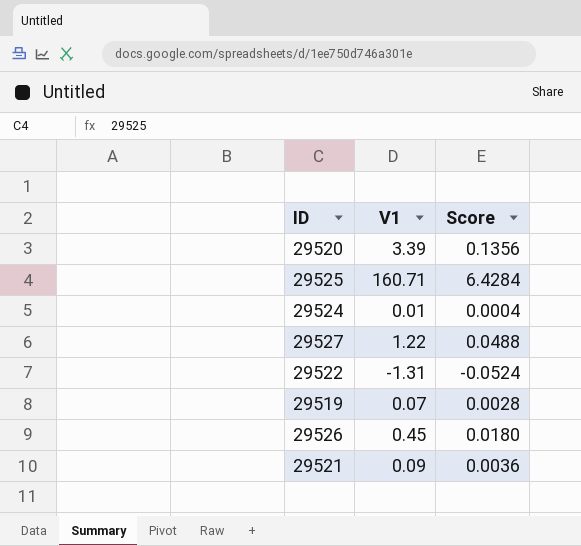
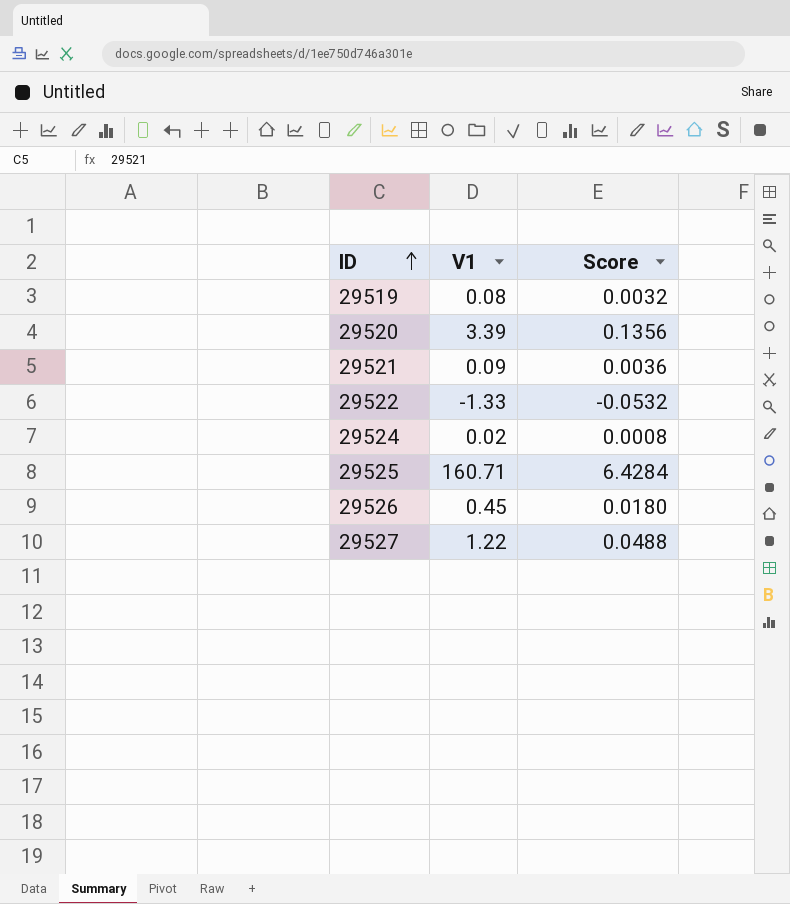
row order: none -> ID ascending
29519 | V1: 0.07 -> 0.08
29519 | Score: 0.0028 -> 0.0032
29522 | V1: -1.31 -> -1.33
29522 | Score: -0.0524 -> -0.0532
29524 | V1: 0.01 -> 0.02
29524 | Score: 0.0004 -> 0.0008

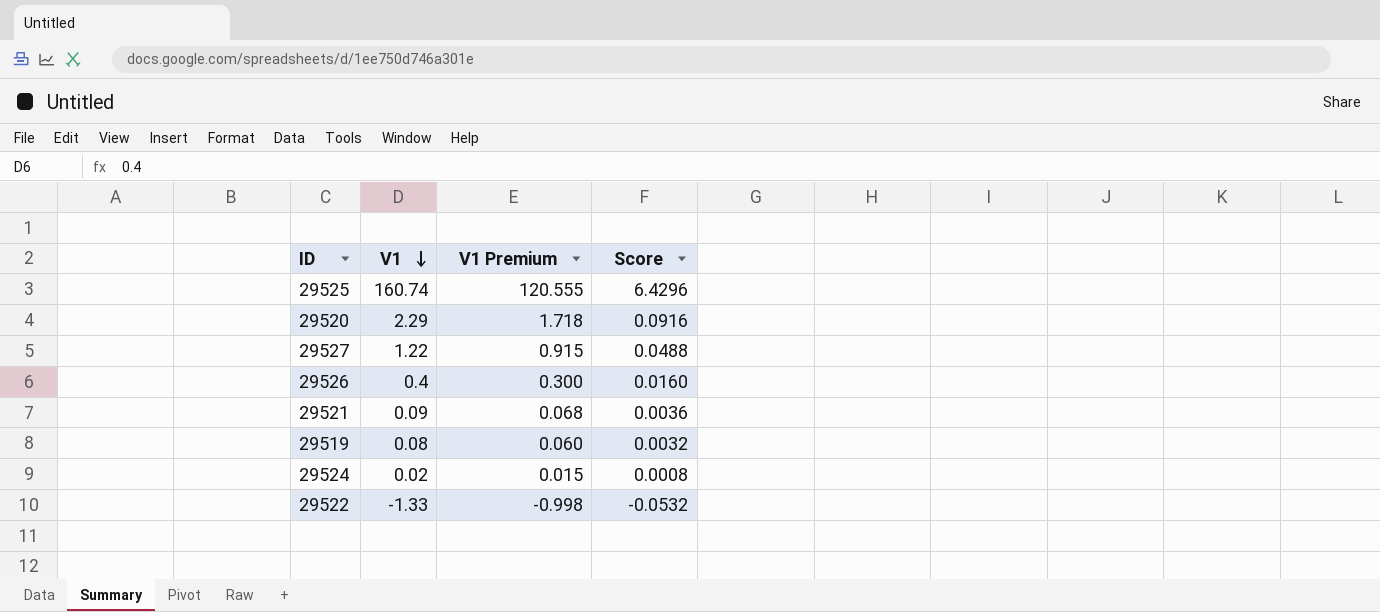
row order: ID ascending -> V1 descending
column V1 Premium | formula: none -> [V1] * 0.75
29525 | V1: 160.71 -> 160.74
29525 | Score: 6.4284 -> 6.4296
29520 | V1: 3.39 -> 2.29
29520 | Score: 0.1356 -> 0.0916
29526 | V1: 0.45 -> 0.4
29526 | Score: 0.0180 -> 0.0160

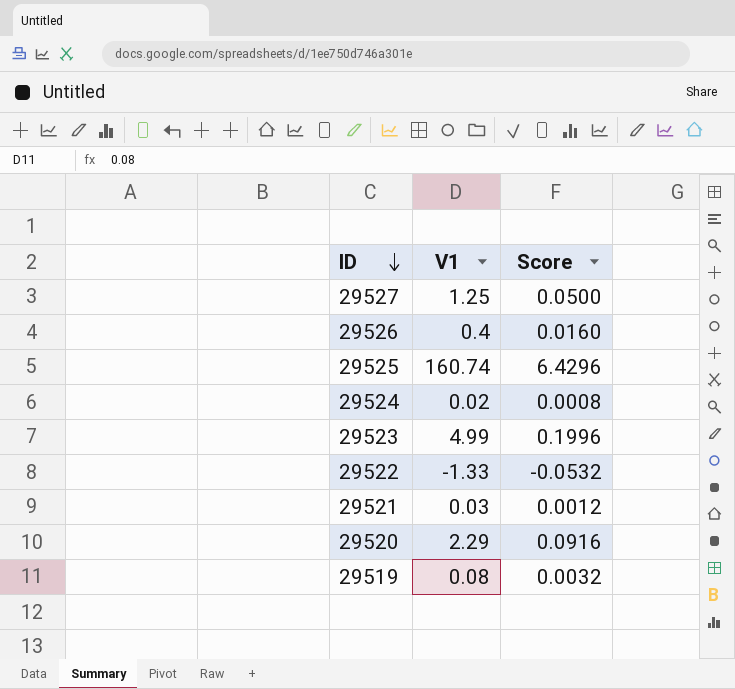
row order: V1 descending -> ID descending
column V1 Premium | formula: [V1] * 0.75 -> none
29527 | V1: 1.22 -> 1.25
29527 | Score: 0.0488 -> 0.0500
row 29523: none -> 4.99 | 0.1996
29521 | V1: 0.09 -> 0.03
29521 | Score: 0.0036 -> 0.0012

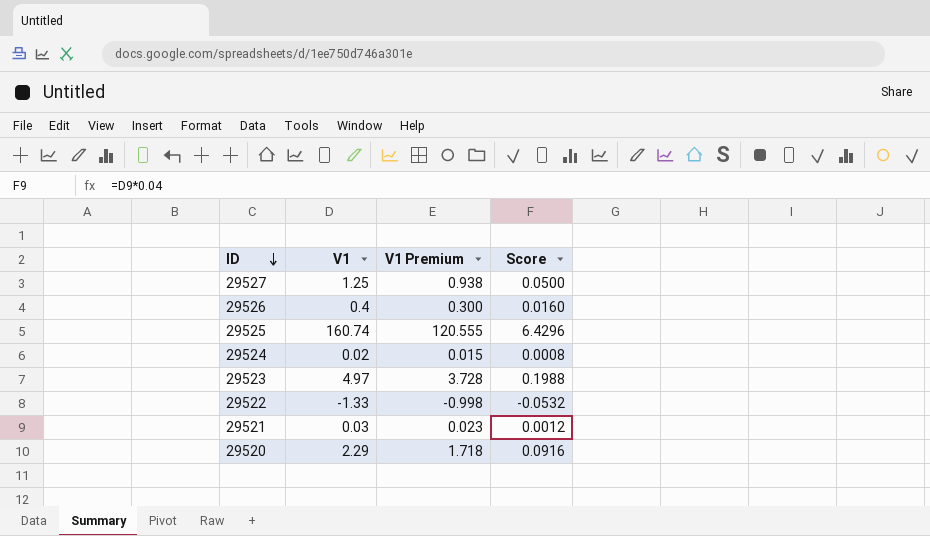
column V1 Premium | formula: none -> [V1] * 0.75
row 29519: 0.08 | 0.0032 -> none
29523 | V1: 4.99 -> 4.97
29523 | Score: 0.1996 -> 0.1988

